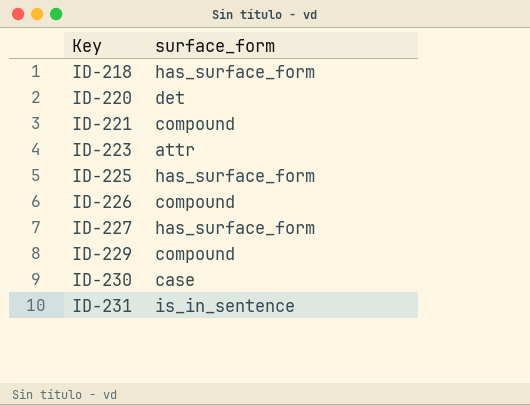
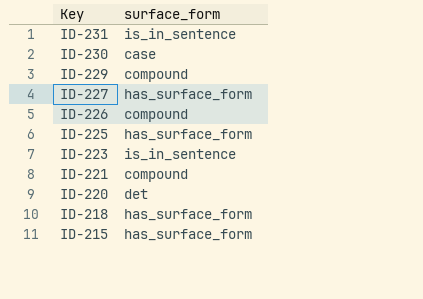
row order: Key ascending -> Key descending
ID-223 | surface_form: attr -> is_in_sentence
row ID-215: none -> has_surface_form

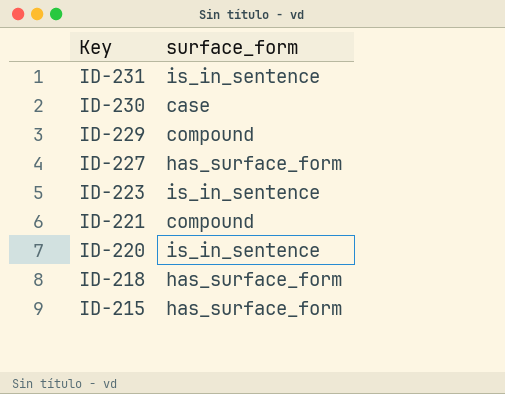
row ID-226: compound -> none
row ID-225: has_surface_form -> none
ID-220 | surface_form: det -> is_in_sentence

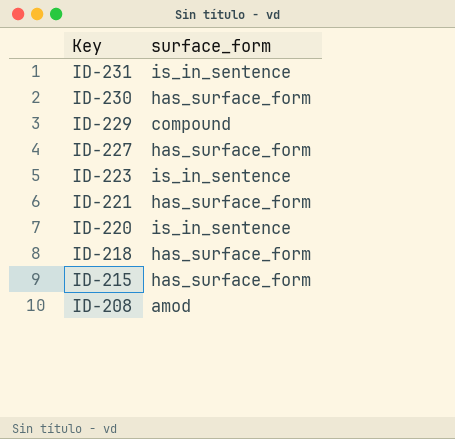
ID-230 | surface_form: case -> has_surface_form
ID-221 | surface_form: compound -> has_surface_form
row ID-208: none -> amod

